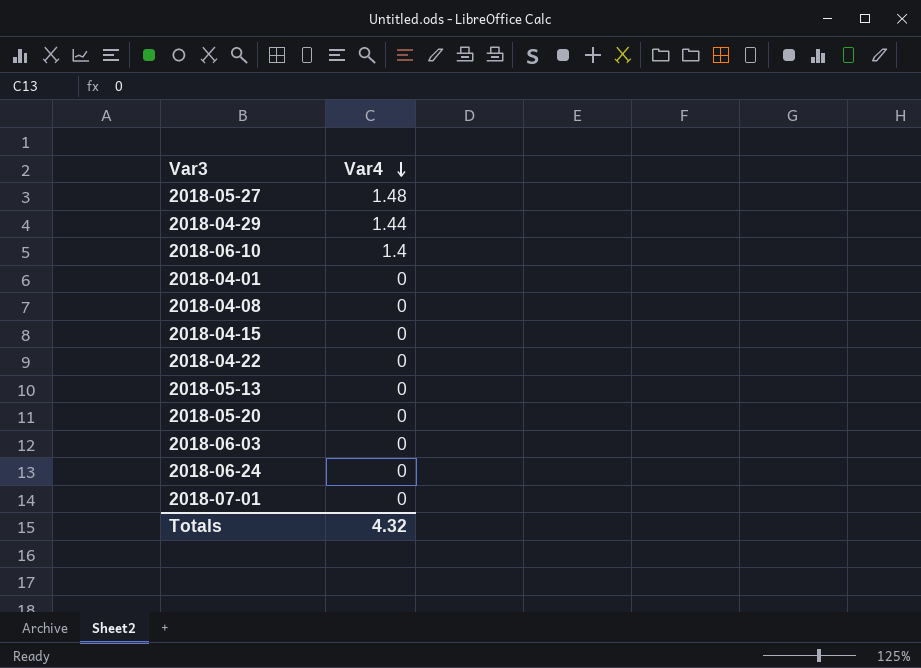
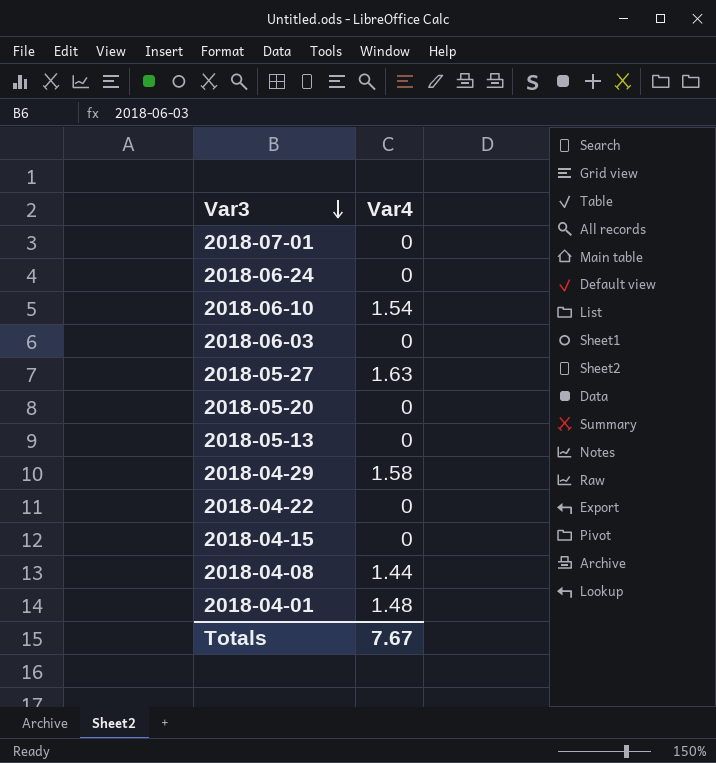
row order: Var4 descending -> Var3 descending
2018-06-10 | Var4: 1.4 -> 1.54
2018-05-27 | Var4: 1.48 -> 1.63
2018-04-29 | Var4: 1.44 -> 1.58
2018-04-08 | Var4: 0 -> 1.44
2018-04-01 | Var4: 0 -> 1.48
Totals | Var4: 4.32 -> 7.67

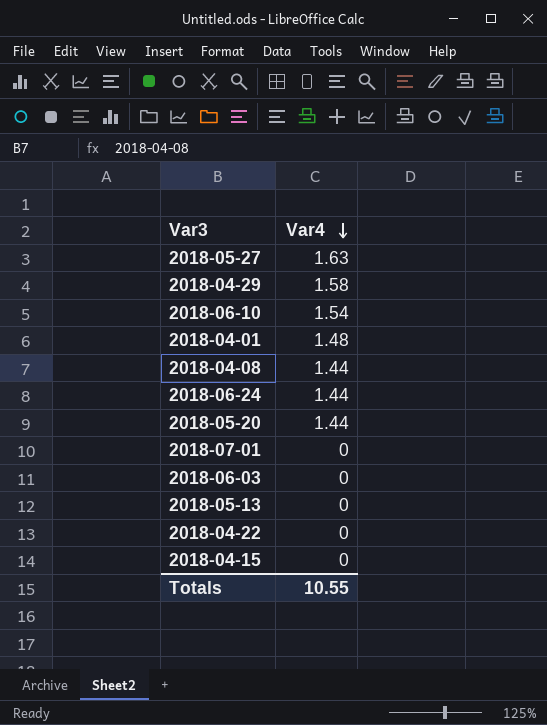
row order: Var3 descending -> Var4 descending
2018-06-24 | Var4: 0 -> 1.44
2018-05-20 | Var4: 0 -> 1.44
Totals | Var4: 7.67 -> 10.55

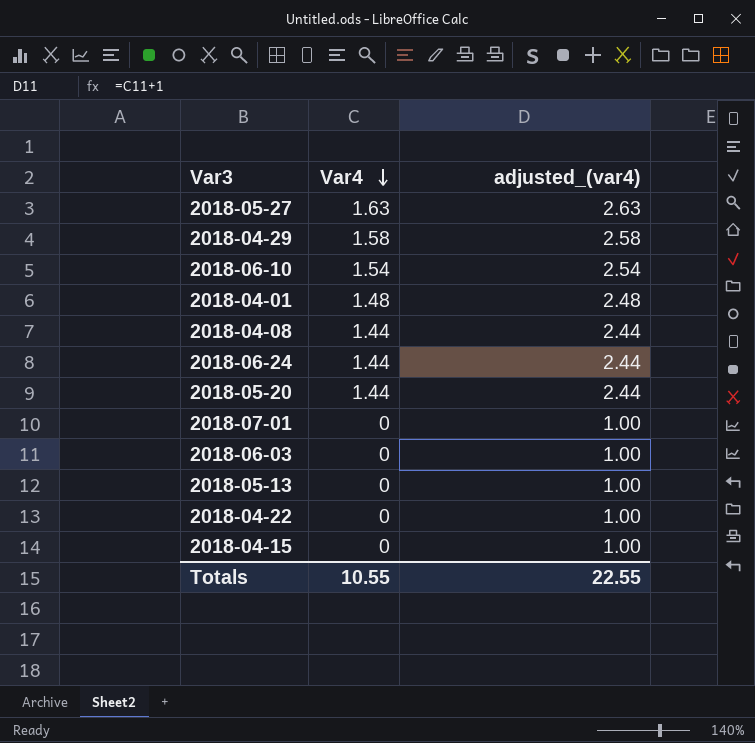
column adjusted_(var4) | formula: none -> [Var4] + 1

